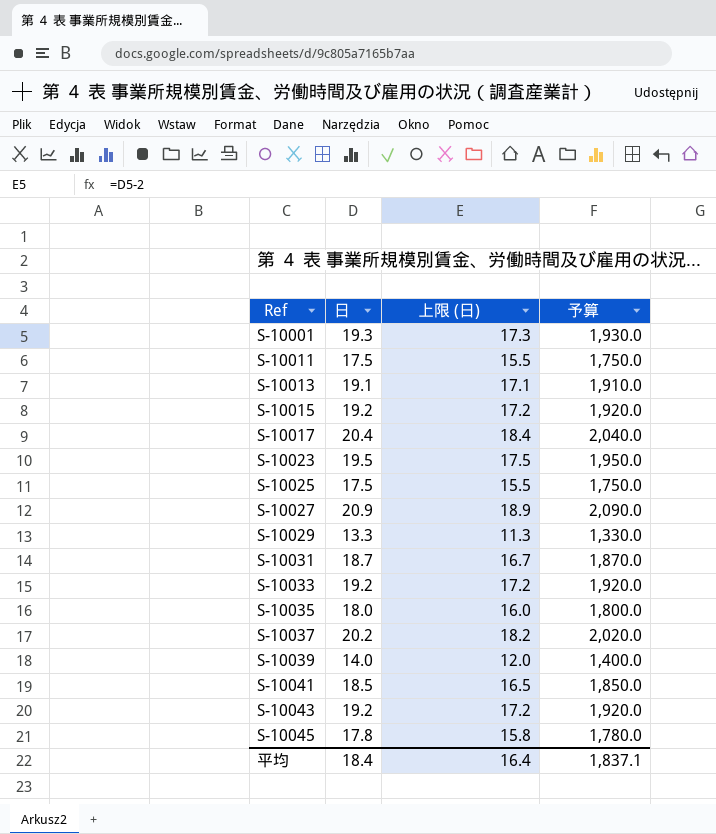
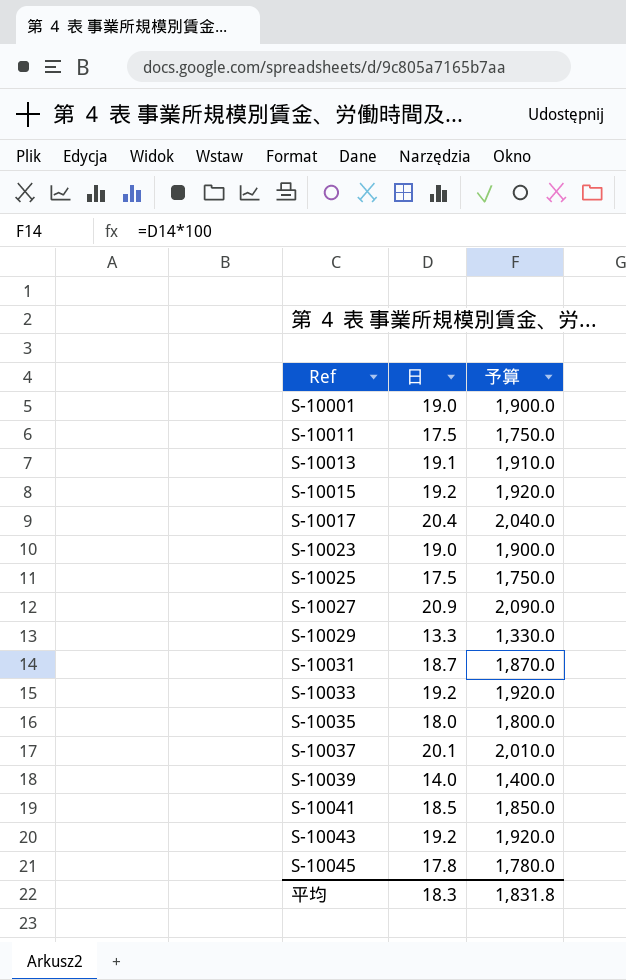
column 上限 (日) | formula: [日] - 2 -> none
S-10001 | 日: 19.3 -> 19.0
S-10001 | 予算: 1,930.0 -> 1,900.0
S-10023 | 日: 19.5 -> 19.0
S-10023 | 予算: 1,950.0 -> 1,900.0
S-10037 | 日: 20.2 -> 20.1
S-10037 | 予算: 2,020.0 -> 2,010.0
平均 | 日: 18.4 -> 18.3
平均 | 予算: 1,837.1 -> 1,831.8

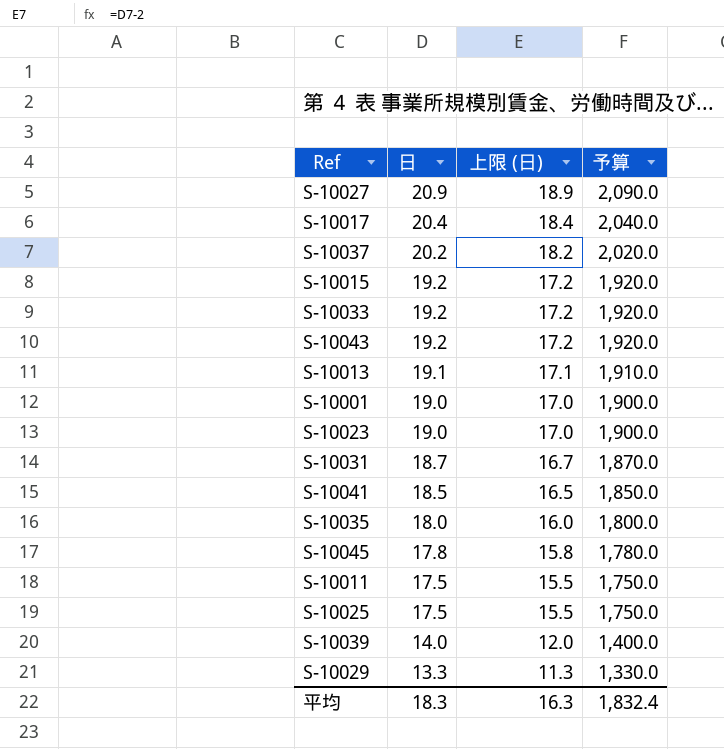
row order: Ref ascending -> 日 descending
column 上限 (日) | formula: none -> [日] - 2
S-10037 | 日: 20.1 -> 20.2
S-10037 | 予算: 2,010.0 -> 2,020.0
平均 | 予算: 1,831.8 -> 1,832.4

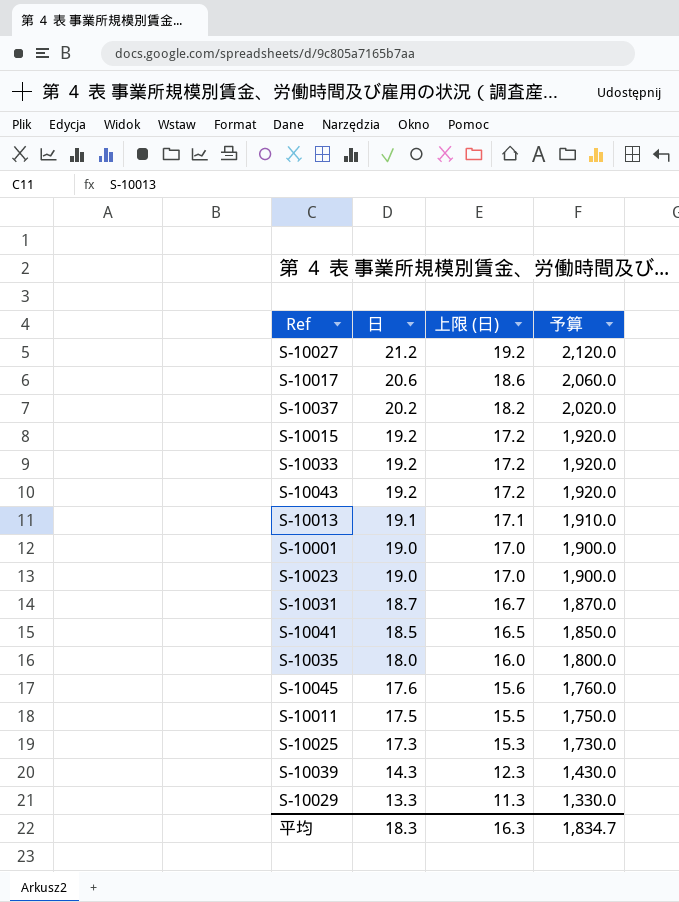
S-10027 | 日: 20.9 -> 21.2
S-10027 | 上限 (日): 18.9 -> 19.2
S-10027 | 予算: 2,090.0 -> 2,120.0
S-10017 | 日: 20.4 -> 20.6
S-10017 | 上限 (日): 18.4 -> 18.6
S-10017 | 予算: 2,040.0 -> 2,060.0
S-10045 | 日: 17.8 -> 17.6
S-10045 | 上限 (日): 15.8 -> 15.6
S-10045 | 予算: 1,780.0 -> 1,760.0
S-10025 | 日: 17.5 -> 17.3
S-10025 | 上限 (日): 15.5 -> 15.3
S-10025 | 予算: 1,750.0 -> 1,730.0
S-10039 | 日: 14.0 -> 14.3
S-10039 | 上限 (日): 12.0 -> 12.3
S-10039 | 予算: 1,400.0 -> 1,430.0
平均 | 予算: 1,832.4 -> 1,834.7

